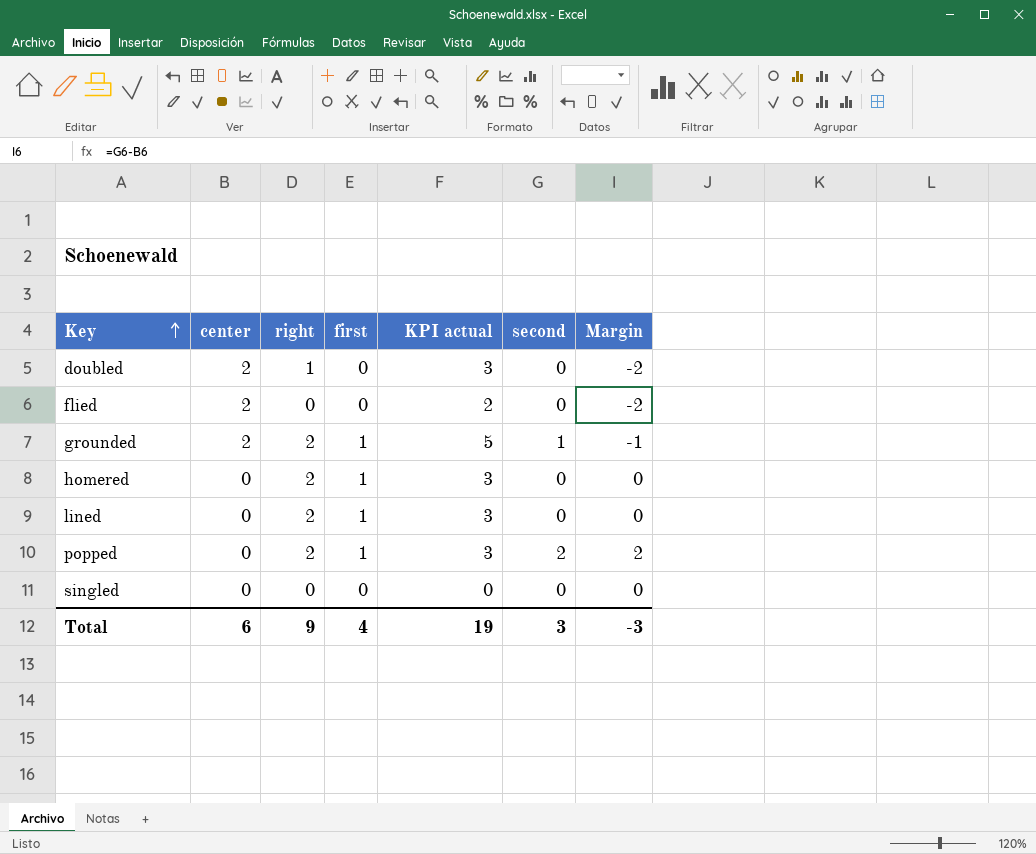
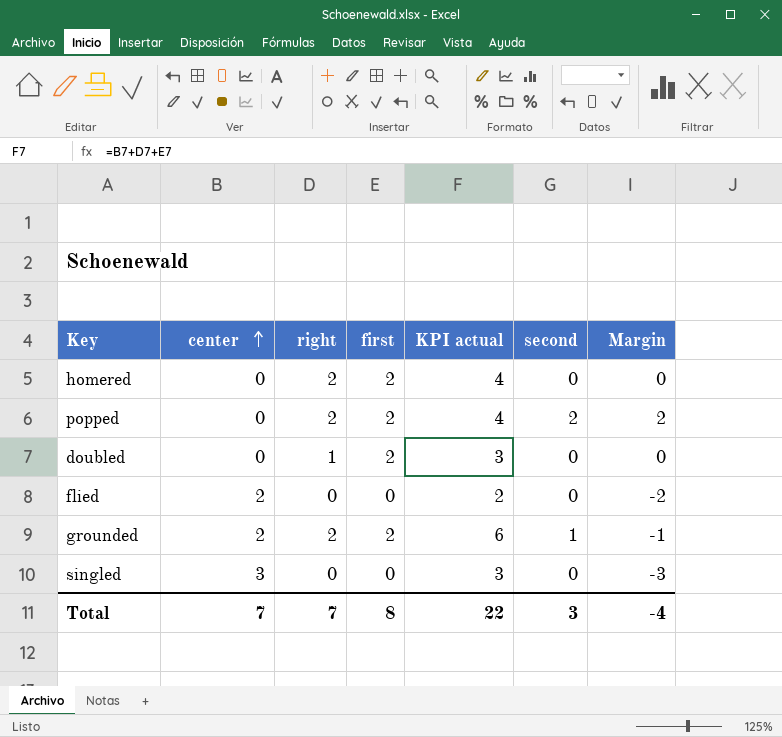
row order: Key ascending -> center ascending
row lined: 0 | 2 | 1 | 3 | 0 | 0 -> none
homered | first: 1 -> 2
homered | KPI actual: 3 -> 4
popped | first: 1 -> 2
popped | KPI actual: 3 -> 4
doubled | center: 2 -> 0
doubled | first: 0 -> 2
doubled | Margin: -2 -> 0
grounded | first: 1 -> 2
grounded | KPI actual: 5 -> 6
singled | center: 0 -> 3
singled | KPI actual: 0 -> 3
singled | Margin: 0 -> -3
Total | center: 6 -> 7
Total | right: 9 -> 7
Total | first: 4 -> 8
Total | KPI actual: 19 -> 22
Total | Margin: -3 -> -4

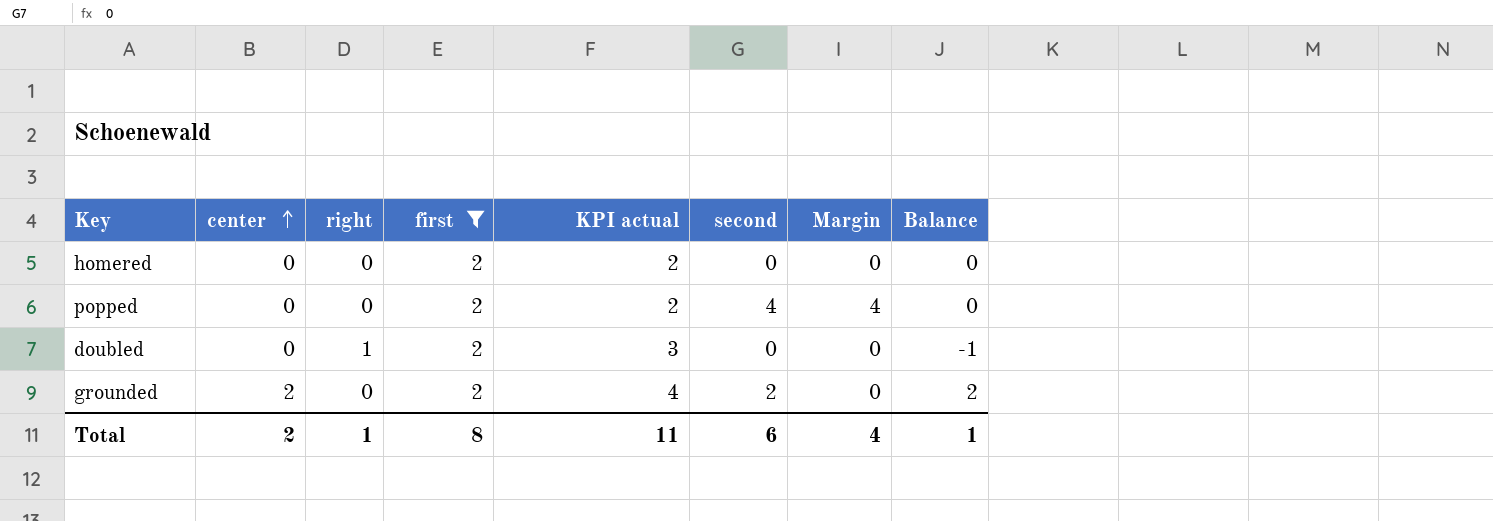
filter: none -> first = 2
column Balance | formula: none -> [center] - [right]
homered | right: 2 -> 0
homered | KPI actual: 4 -> 2
popped | right: 2 -> 0
popped | KPI actual: 4 -> 2
popped | second: 2 -> 4
popped | Margin: 2 -> 4
grounded | right: 2 -> 0
grounded | KPI actual: 6 -> 4
grounded | second: 1 -> 2
grounded | Margin: -1 -> 0
Total | center: 7 -> 2
Total | right: 7 -> 1
Total | KPI actual: 22 -> 11
Total | second: 3 -> 6
Total | Margin: -4 -> 4

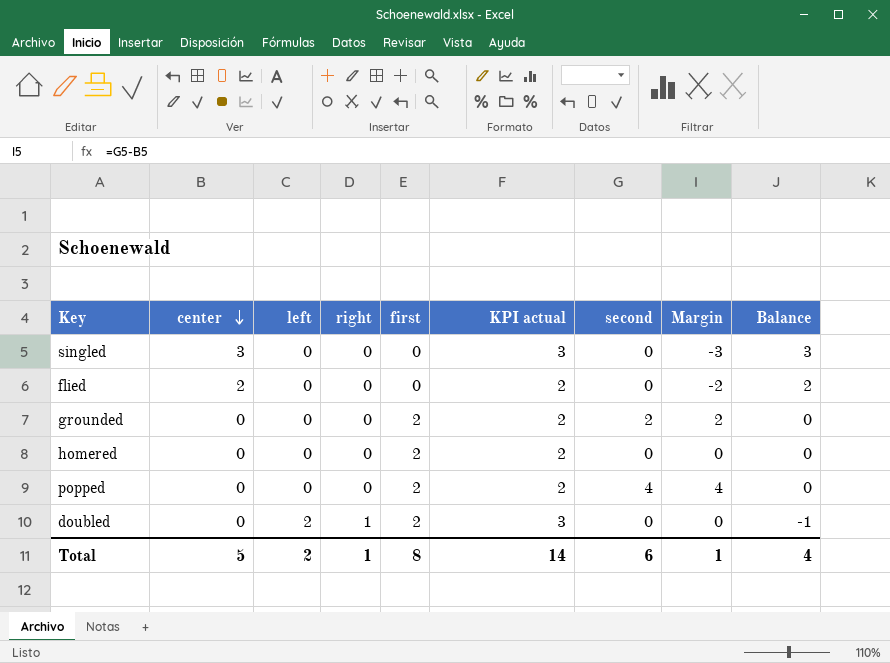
filter: first = 2 -> none
row order: center ascending -> center descending
column left | position: none -> 3
grounded | center: 2 -> 0
grounded | KPI actual: 4 -> 2
grounded | Margin: 0 -> 2
grounded | Balance: 2 -> 0
Total | center: 2 -> 5
Total | KPI actual: 11 -> 14
Total | Margin: 4 -> 1
Total | Balance: 1 -> 4

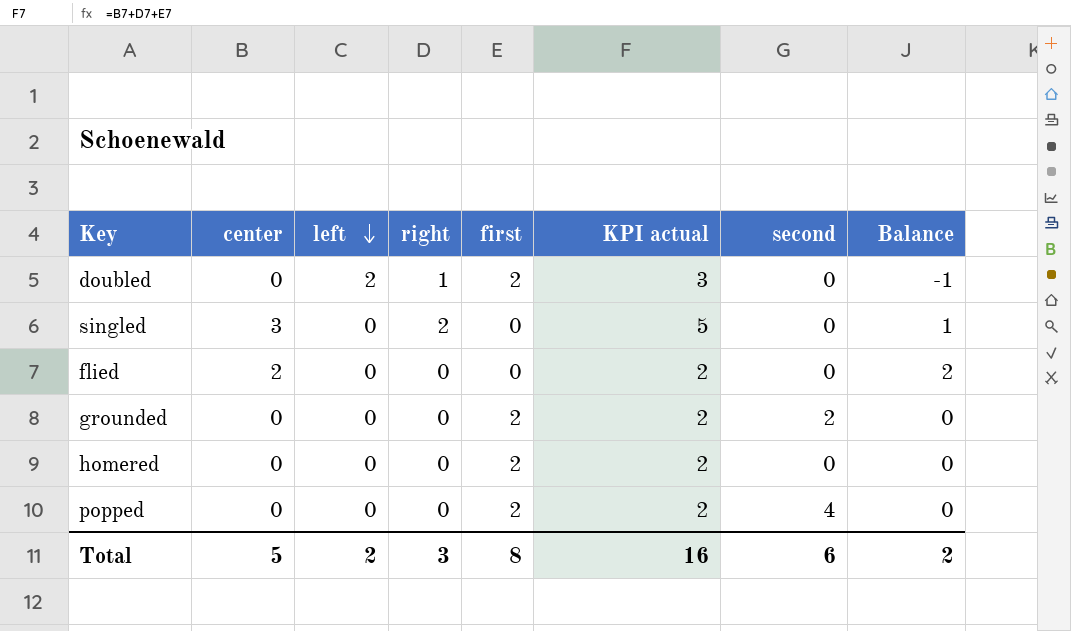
row order: center descending -> left descending
column Margin | formula: [second] - [center] -> none
singled | right: 0 -> 2
singled | KPI actual: 3 -> 5
singled | Balance: 3 -> 1
Total | right: 1 -> 3
Total | KPI actual: 14 -> 16
Total | Balance: 4 -> 2

